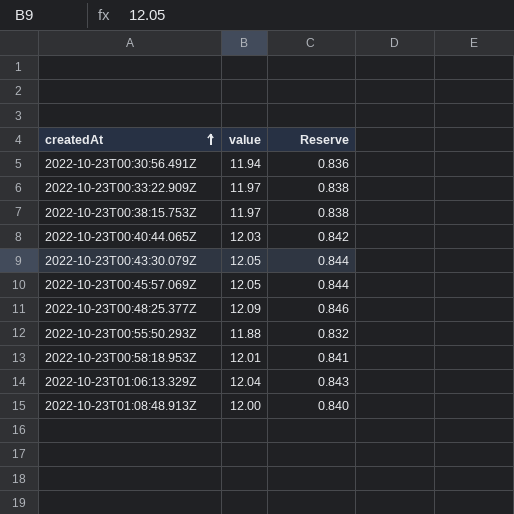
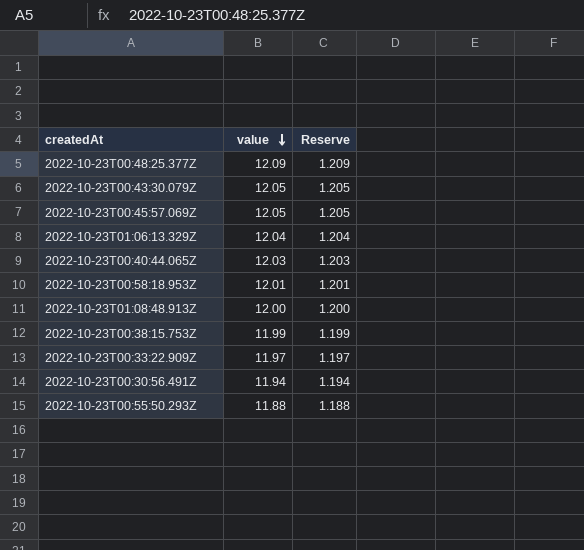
row order: createdAt ascending -> value descending
column Reserve | formula: [value] * 0.07 -> [value] * 0.1
2022-10-23T00:38:15.753Z | value: 11.97 -> 11.99

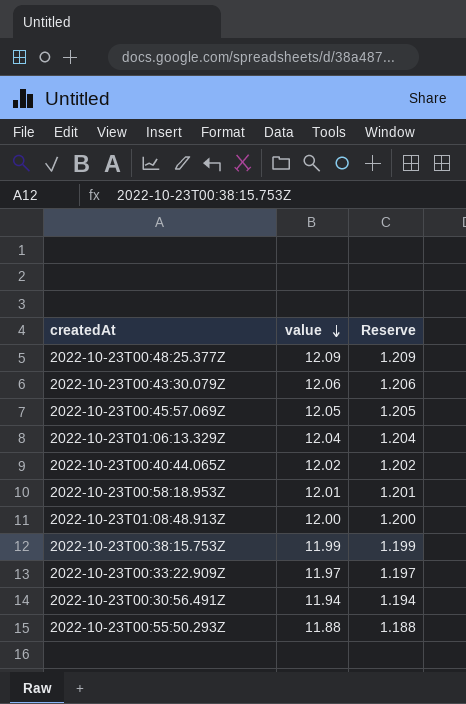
2022-10-23T00:43:30.079Z | value: 12.05 -> 12.06
2022-10-23T00:43:30.079Z | Reserve: 1.205 -> 1.206
2022-10-23T00:40:44.065Z | value: 12.03 -> 12.02
2022-10-23T00:40:44.065Z | Reserve: 1.203 -> 1.202

